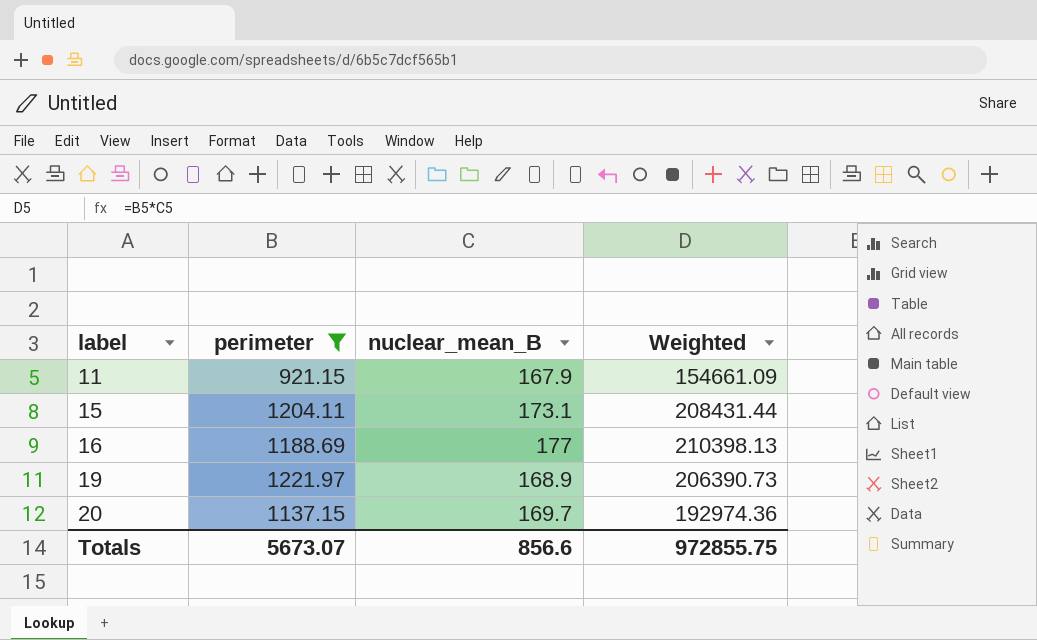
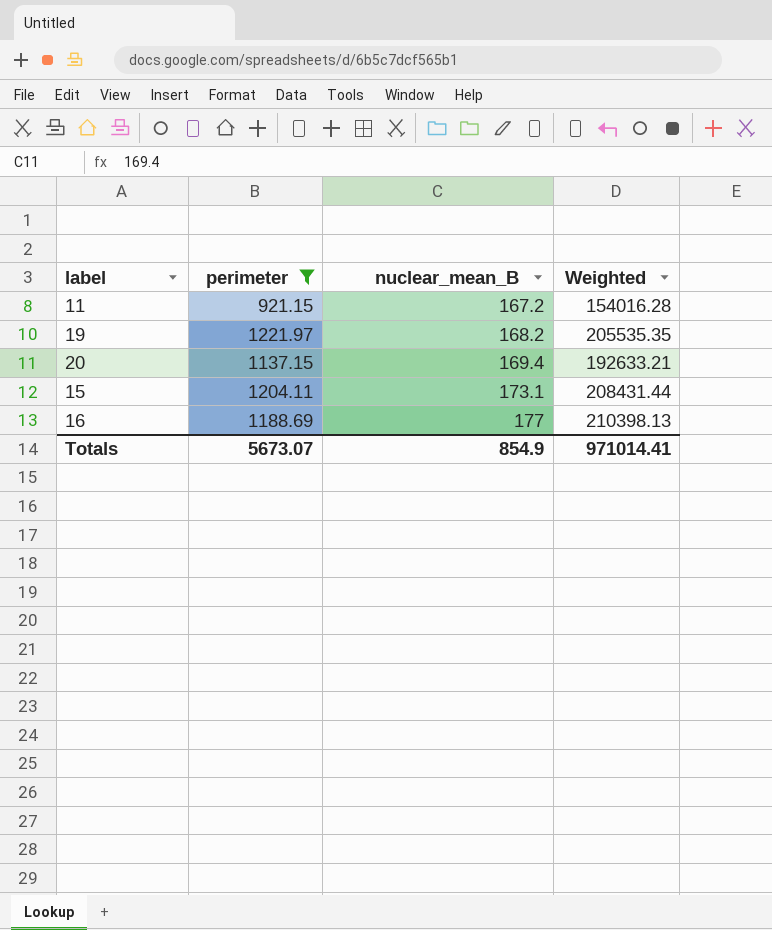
row order: label ascending -> nuclear_mean_B ascending
11 | nuclear_mean_B: 167.9 -> 167.2
11 | Weighted: 154661.09 -> 154016.28
19 | nuclear_mean_B: 168.9 -> 168.2
19 | Weighted: 206390.73 -> 205535.35
20 | nuclear_mean_B: 169.7 -> 169.4
20 | Weighted: 192974.36 -> 192633.21
Totals | nuclear_mean_B: 856.6 -> 854.9
Totals | Weighted: 972855.75 -> 971014.41

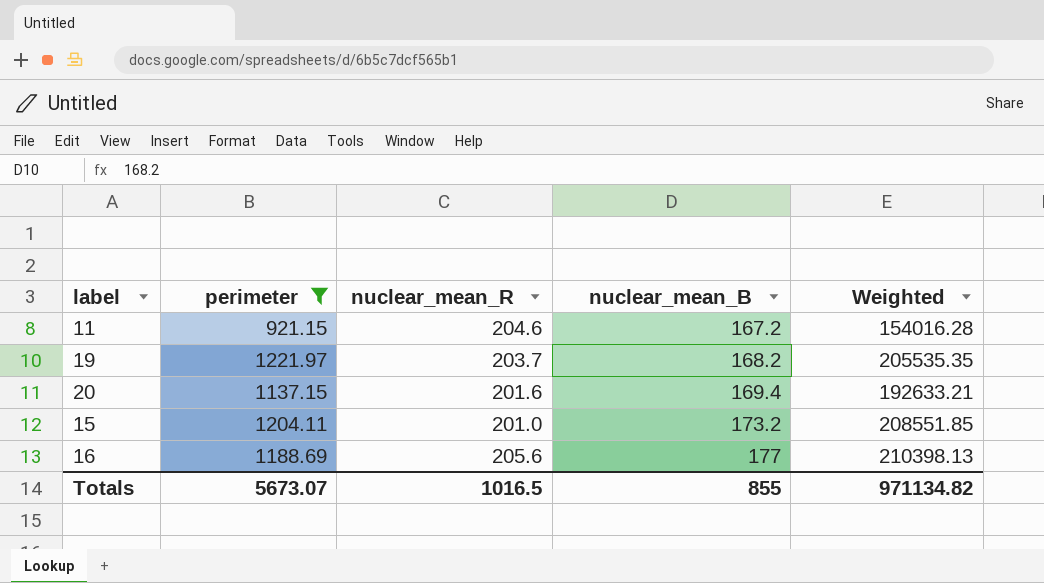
column nuclear_mean_R | position: none -> 3
15 | nuclear_mean_B: 173.1 -> 173.2
15 | Weighted: 208431.44 -> 208551.85
Totals | nuclear_mean_B: 854.9 -> 855
Totals | Weighted: 971014.41 -> 971134.82

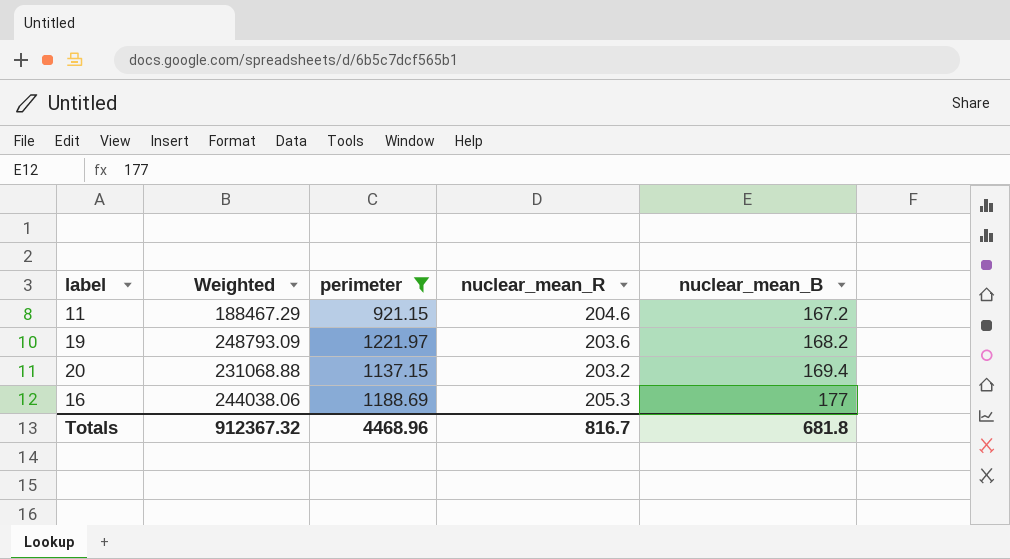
column Weighted | formula: [perimeter] * [nuclear_mean_B] -> [perimeter] * [nuclear_mean_R]
column Weighted | position: 5 -> 2
row 15: 1204.11 | 201.0 | 173.2 | 208551.85 -> none
19 | nuclear_mean_R: 203.7 -> 203.6
20 | nuclear_mean_R: 201.6 -> 203.2
16 | nuclear_mean_R: 205.6 -> 205.3
Totals | Weighted: 971134.82 -> 912367.32
Totals | perimeter: 5673.07 -> 4468.96
Totals | nuclear_mean_R: 1016.5 -> 816.7
Totals | nuclear_mean_B: 855 -> 681.8

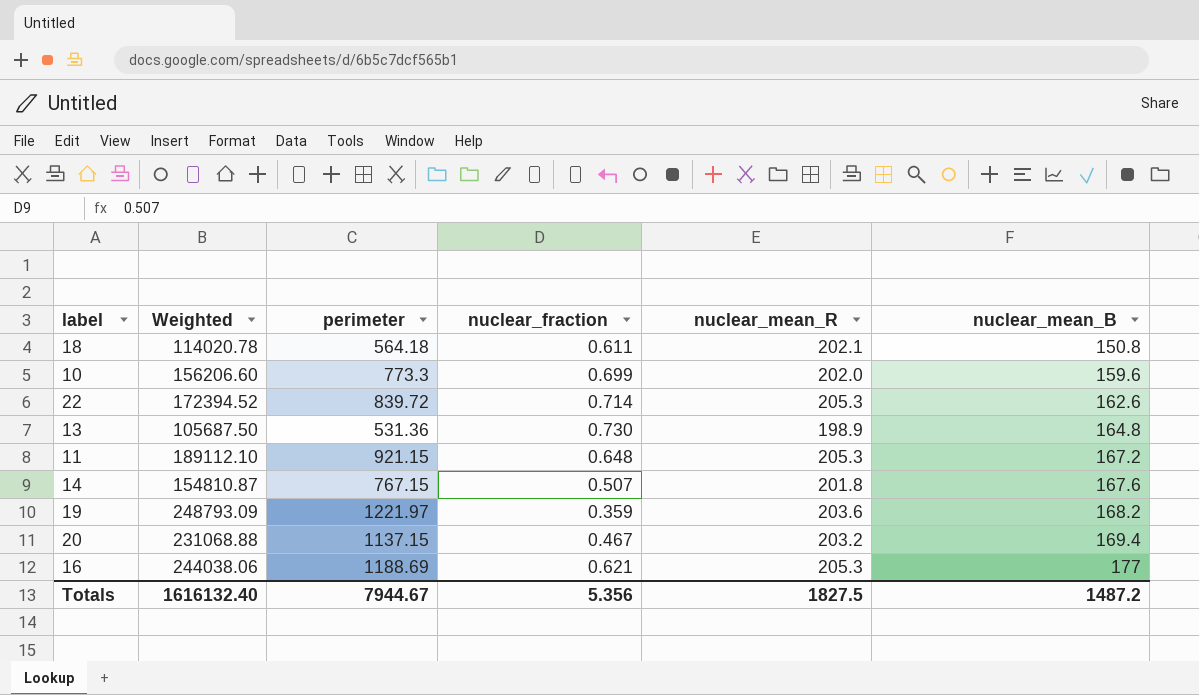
filter: perimeter >= 921.15 -> none
column nuclear_fraction | position: none -> 4
11 | Weighted: 188467.29 -> 189112.10
11 | nuclear_mean_R: 204.6 -> 205.3
Totals | Weighted: 912367.32 -> 1616132.40
Totals | perimeter: 4468.96 -> 7944.67
Totals | nuclear_mean_R: 816.7 -> 1827.5
Totals | nuclear_mean_B: 681.8 -> 1487.2

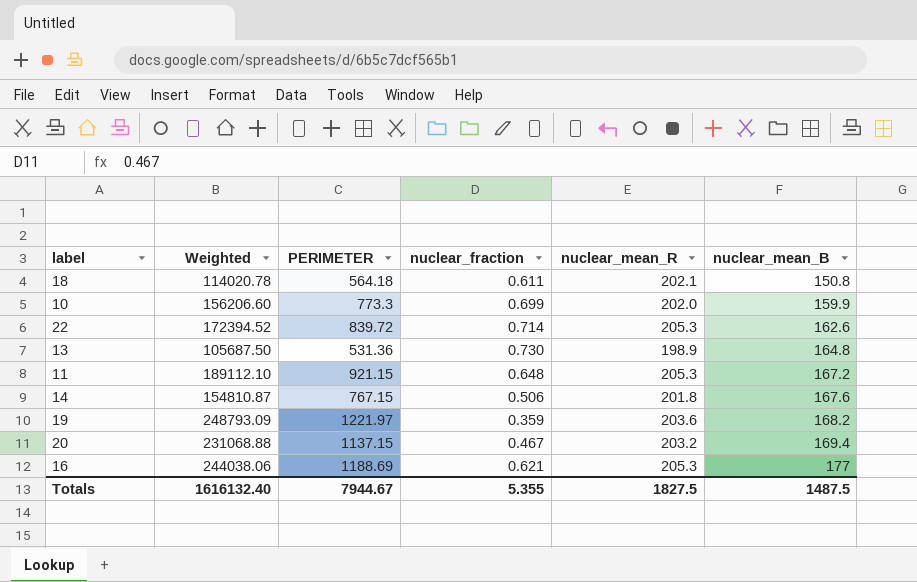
column name: perimeter -> PERIMETER
10 | nuclear_mean_B: 159.6 -> 159.9
14 | nuclear_fraction: 0.507 -> 0.506
Totals | nuclear_fraction: 5.356 -> 5.355
Totals | nuclear_mean_B: 1487.2 -> 1487.5

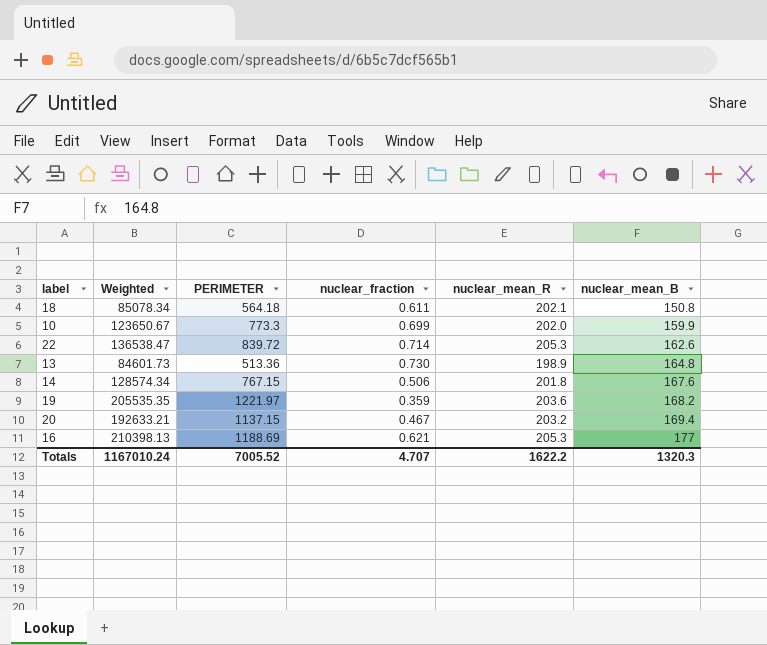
column Weighted | formula: [PERIMETER] * [nuclear_mean_R] -> [PERIMETER] * [nuclear_mean_B]
row 11: 189112.10 | 921.15 | 0.648 | 205.3 | 167.2 -> none
13 | PERIMETER: 531.36 -> 513.36
Totals | Weighted: 1616132.40 -> 1167010.24
Totals | PERIMETER: 7944.67 -> 7005.52
Totals | nuclear_fraction: 5.355 -> 4.707
Totals | nuclear_mean_R: 1827.5 -> 1622.2
Totals | nuclear_mean_B: 1487.5 -> 1320.3

